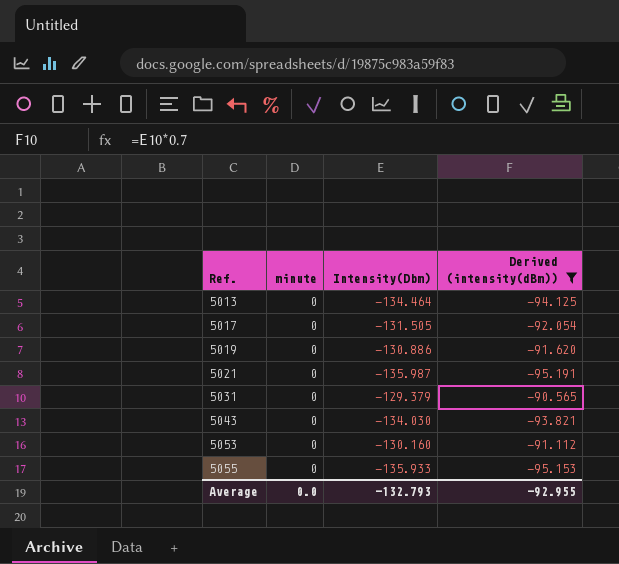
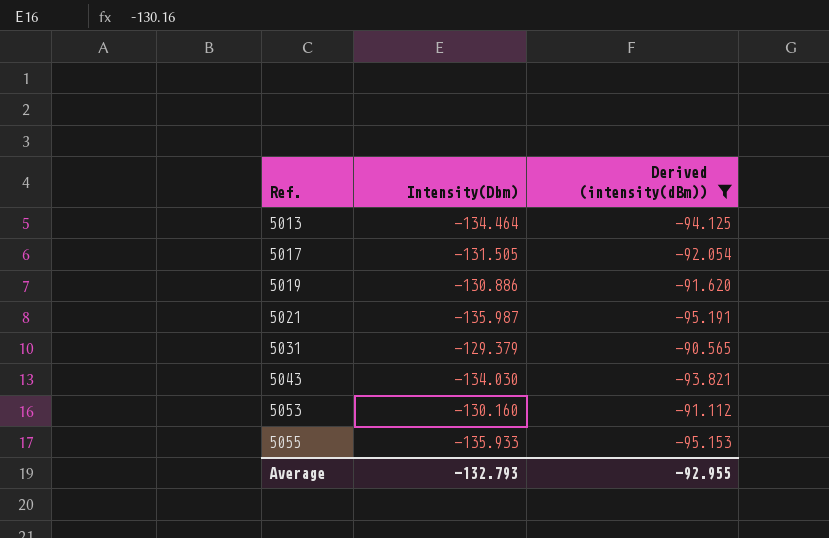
column minute | position: 2 -> none

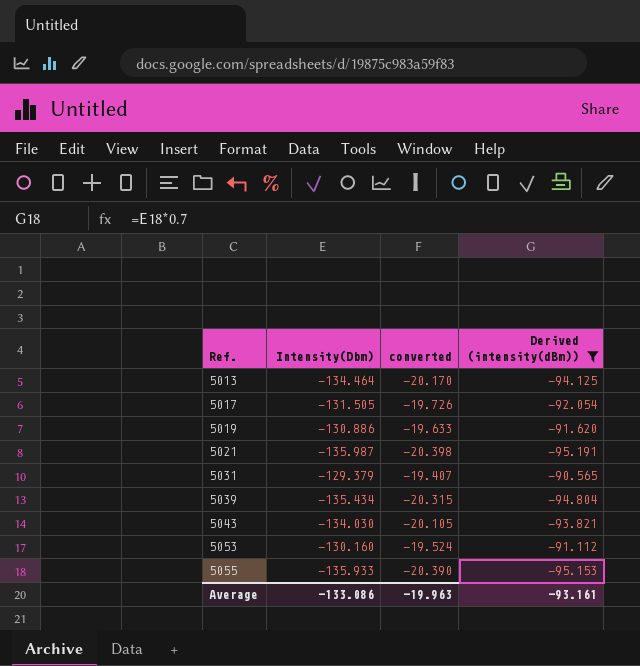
column converted | formula: none -> [Intensity(Dbm)] * 0.15
row 5039: none -> -135.434 | -20.315 | -94.804
Average | Intensity(Dbm): -132.793 -> -133.086
Average | Derived (intensity(dBm)): -92.955 -> -93.161

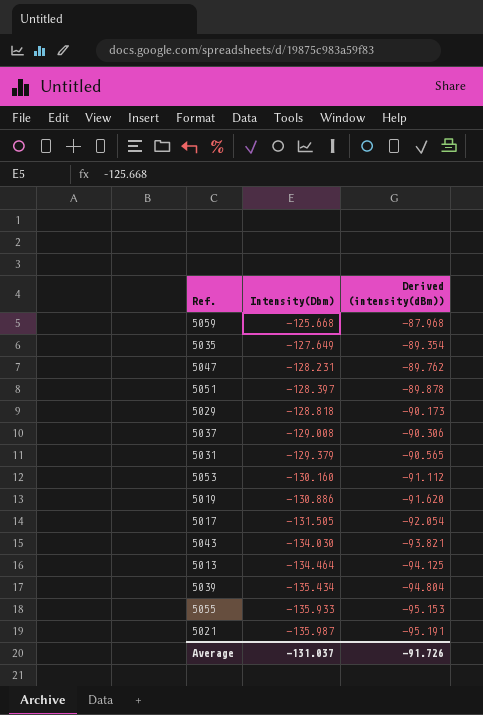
filter: Derived (intensity(dBm)) <= -90.565 -> none
row order: Ref. ascending -> Intensity(Dbm) descending
column converted | formula: [Intensity(Dbm)] * 0.15 -> none
Average | Intensity(Dbm): -133.086 -> -131.037
Average | Derived (intensity(dBm)): -93.161 -> -91.726

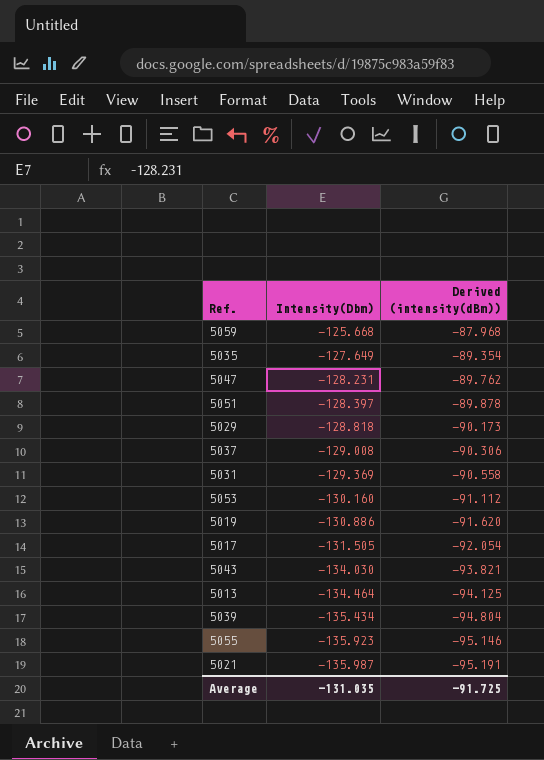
5031 | Intensity(Dbm): -129.379 -> -129.369
5031 | Derived (intensity(dBm)): -90.565 -> -90.558
5055 | Intensity(Dbm): -135.933 -> -135.923
5055 | Derived (intensity(dBm)): -95.153 -> -95.146
Average | Intensity(Dbm): -131.037 -> -131.035
Average | Derived (intensity(dBm)): -91.726 -> -91.725

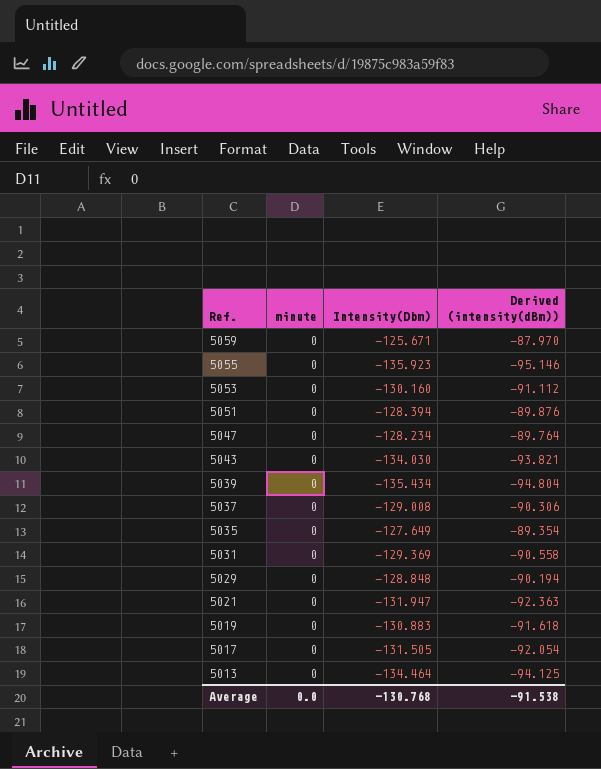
row order: Intensity(Dbm) descending -> Ref. descending
column minute | position: none -> 2
5059 | Intensity(Dbm): -125.668 -> -125.671
5059 | Derived (intensity(dBm)): -87.968 -> -87.970
5051 | Intensity(Dbm): -128.397 -> -128.394
5051 | Derived (intensity(dBm)): -89.878 -> -89.876
5047 | Intensity(Dbm): -128.231 -> -128.234
5047 | Derived (intensity(dBm)): -89.762 -> -89.764
5029 | Intensity(Dbm): -128.818 -> -128.848
5029 | Derived (intensity(dBm)): -90.173 -> -90.194
5021 | Intensity(Dbm): -135.987 -> -131.947
5021 | Derived (intensity(dBm)): -95.191 -> -92.363
5019 | Intensity(Dbm): -130.886 -> -130.883
5019 | Derived (intensity(dBm)): -91.620 -> -91.618
Average | Intensity(Dbm): -131.035 -> -130.768
Average | Derived (intensity(dBm)): -91.725 -> -91.538

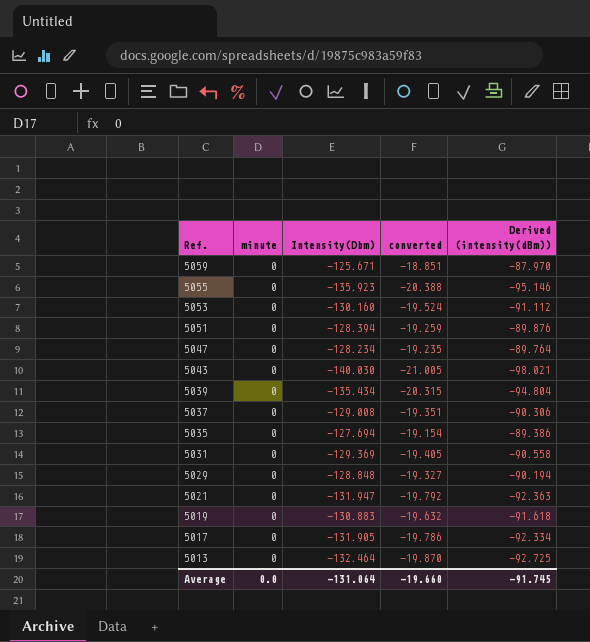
column converted | formula: none -> [Intensity(Dbm)] * 0.15
5043 | Intensity(Dbm): -134.030 -> -140.030
5043 | Derived (intensity(dBm)): -93.821 -> -98.021
5035 | Intensity(Dbm): -127.649 -> -127.694
5035 | Derived (intensity(dBm)): -89.354 -> -89.386
5017 | Intensity(Dbm): -131.505 -> -131.905
5017 | Derived (intensity(dBm)): -92.054 -> -92.334
5013 | Intensity(Dbm): -134.464 -> -132.464
5013 | Derived (intensity(dBm)): -94.125 -> -92.725
Average | Intensity(Dbm): -130.768 -> -131.064
Average | Derived (intensity(dBm)): -91.538 -> -91.745

